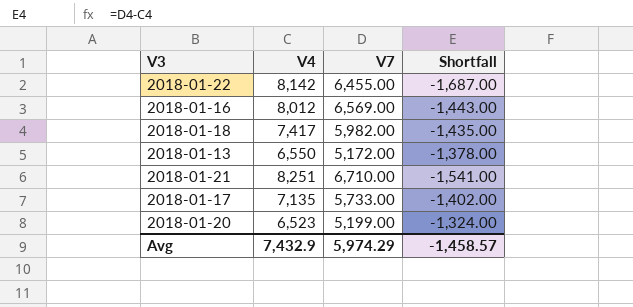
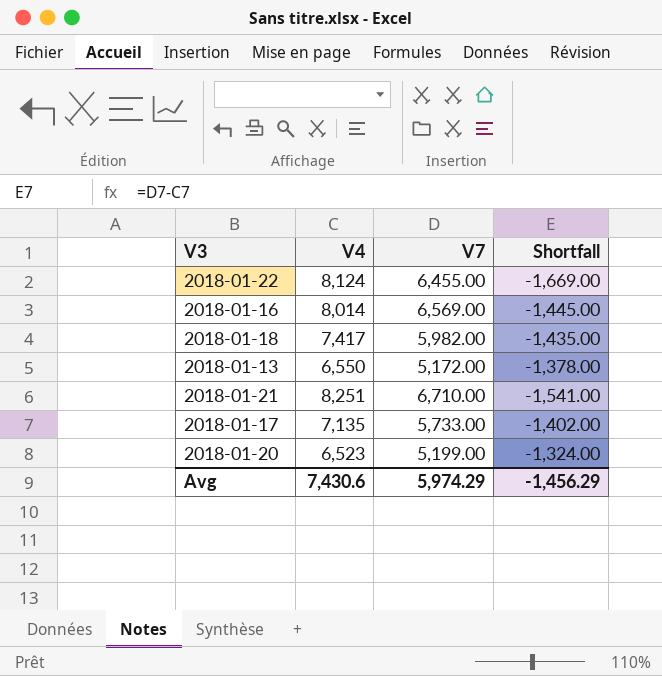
2018-01-22 | V4: 8,142 -> 8,124
2018-01-22 | Shortfall: -1,687.00 -> -1,669.00
2018-01-16 | V4: 8,012 -> 8,014
2018-01-16 | Shortfall: -1,443.00 -> -1,445.00
Avg | V4: 7,432.9 -> 7,430.6
Avg | Shortfall: -1,458.57 -> -1,456.29

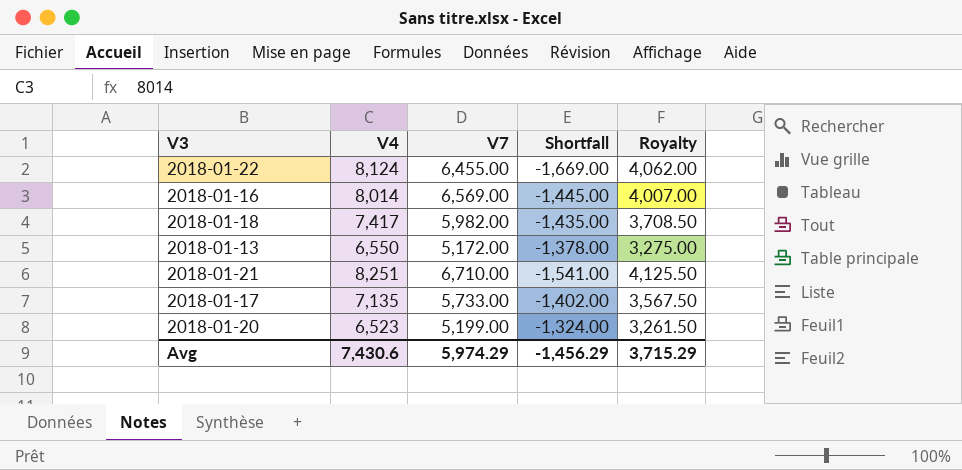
column Royalty | formula: none -> [V4] * 0.5

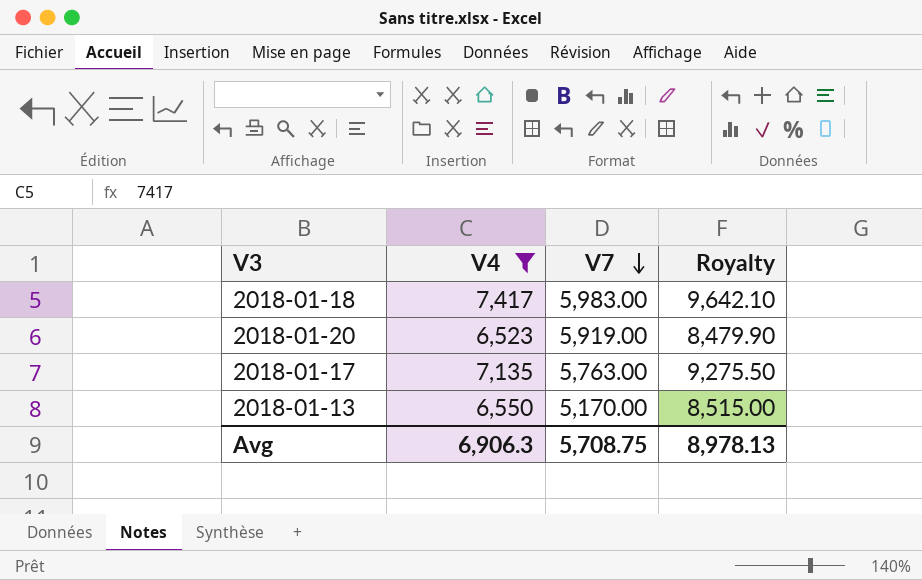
filter: none -> V4 <= 7,417
row order: none -> V7 descending
column Shortfall | formula: [V7] - [V4] -> none
column Royalty | formula: [V4] * 0.5 -> [V4] * 1.3
2018-01-18 | V7: 5,982.00 -> 5,983.00
2018-01-20 | V7: 5,199.00 -> 5,919.00
2018-01-17 | V7: 5,733.00 -> 5,763.00
2018-01-13 | V7: 5,172.00 -> 5,170.00
Avg | V4: 7,430.6 -> 6,906.3
Avg | V7: 5,974.29 -> 5,708.75
Avg | Royalty: 3,715.29 -> 8,978.13

